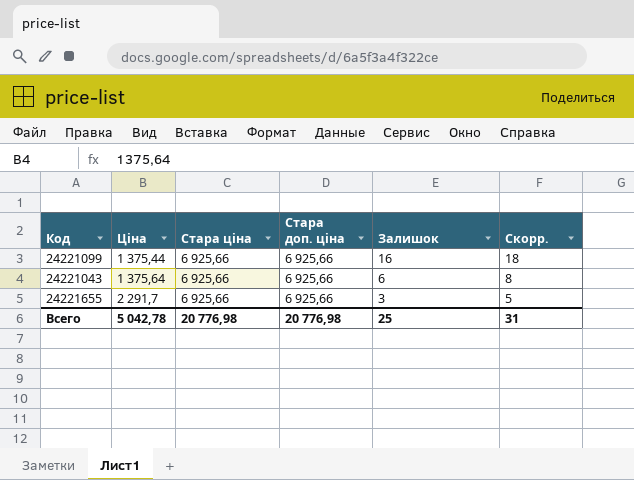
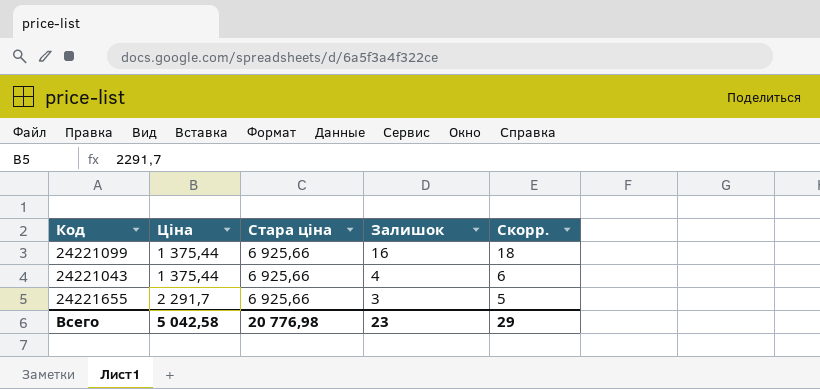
column Стара доп. ціна | position: 4 -> none
24221043 | Ціна: 1 375,64 -> 1 375,44
24221043 | Залишок: 6 -> 4
24221043 | Скорр.: 8 -> 6
Всего | Ціна: 5 042,78 -> 5 042,58
Всего | Залишок: 25 -> 23
Всего | Скорр.: 31 -> 29

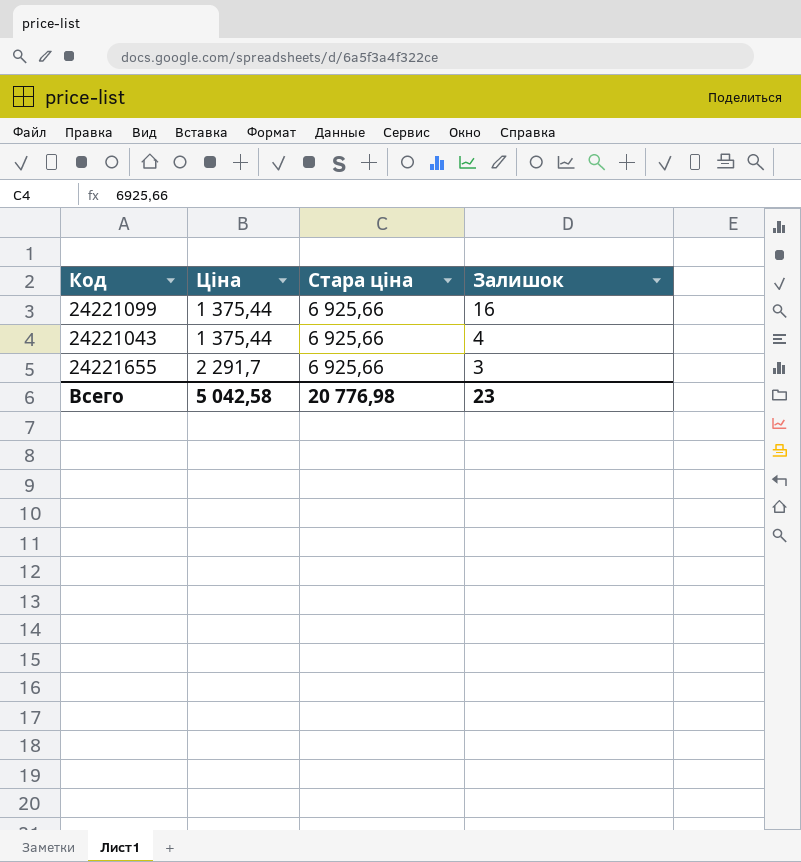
column Скорр. | formula: [Залишок] + 2 -> none

